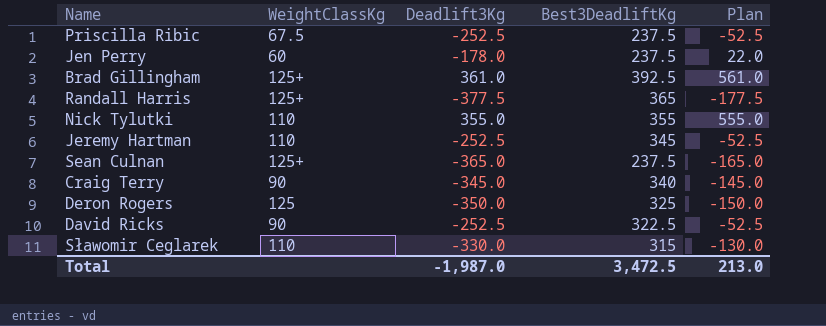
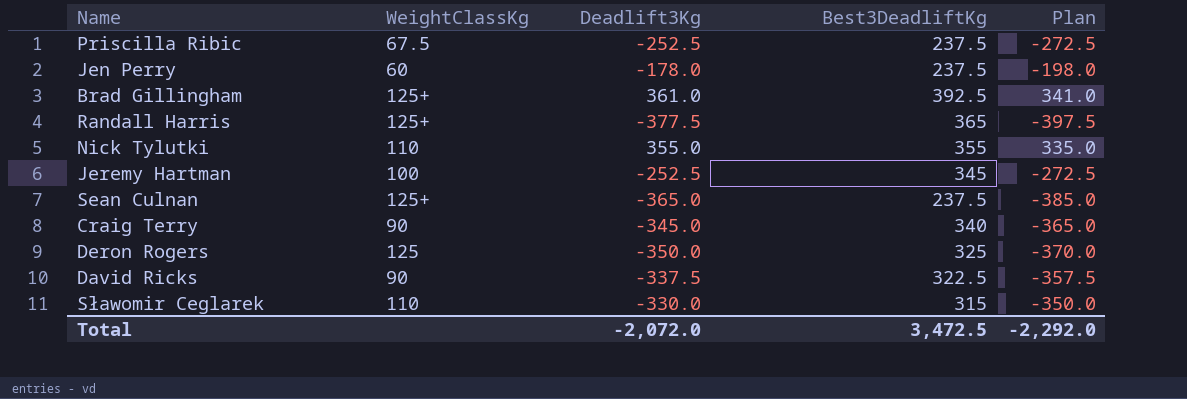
column Plan | formula: [Deadlift3Kg] + 200 -> [Deadlift3Kg] - 20
Jeremy Hartman | WeightClassKg: 110 -> 100
David Ricks | Deadlift3Kg: -252.5 -> -337.5
Total | Deadlift3Kg: -1,987.0 -> -2,072.0
Total | Plan: 213.0 -> -2,292.0

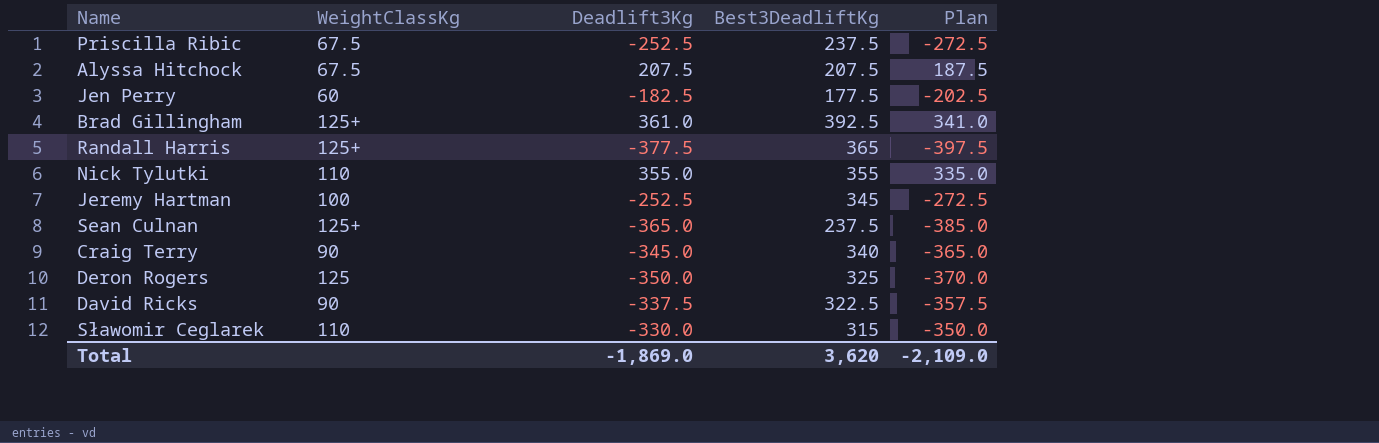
row Alyssa Hitchock: none -> 67.5 | 207.5 | 207.5 | 187.5
Jen Perry | Deadlift3Kg: -178.0 -> -182.5
Jen Perry | Best3DeadliftKg: 237.5 -> 177.5
Jen Perry | Plan: -198.0 -> -202.5
Total | Deadlift3Kg: -2,072.0 -> -1,869.0
Total | Best3DeadliftKg: 3,472.5 -> 3,620
Total | Plan: -2,292.0 -> -2,109.0

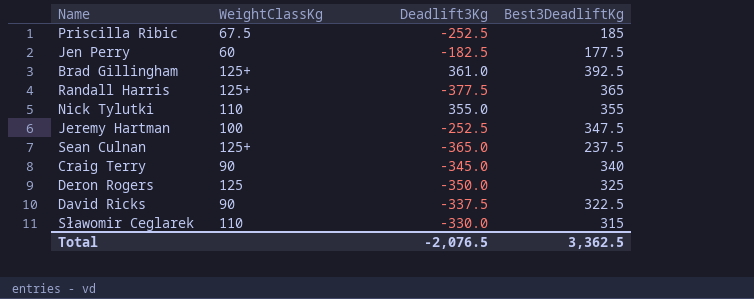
column Plan | formula: [Deadlift3Kg] - 20 -> none
row Alyssa Hitchock: 67.5 | 207.5 | 207.5 | 187.5 -> none
Priscilla Ribic | Best3DeadliftKg: 237.5 -> 185
Jeremy Hartman | Best3DeadliftKg: 345 -> 347.5
Total | Deadlift3Kg: -1,869.0 -> -2,076.5
Total | Best3DeadliftKg: 3,620 -> 3,362.5

